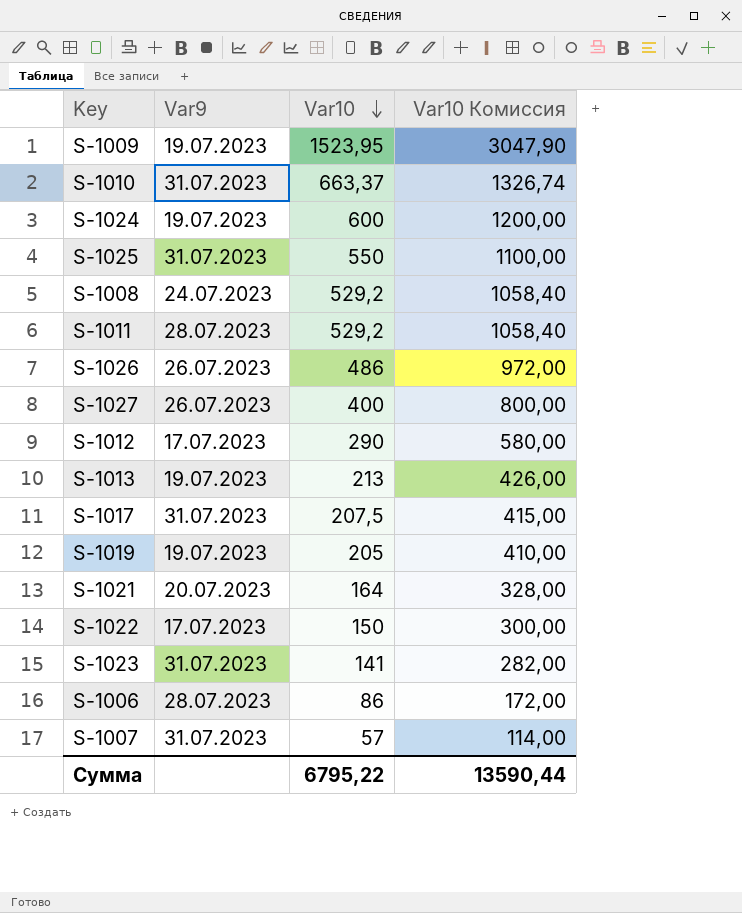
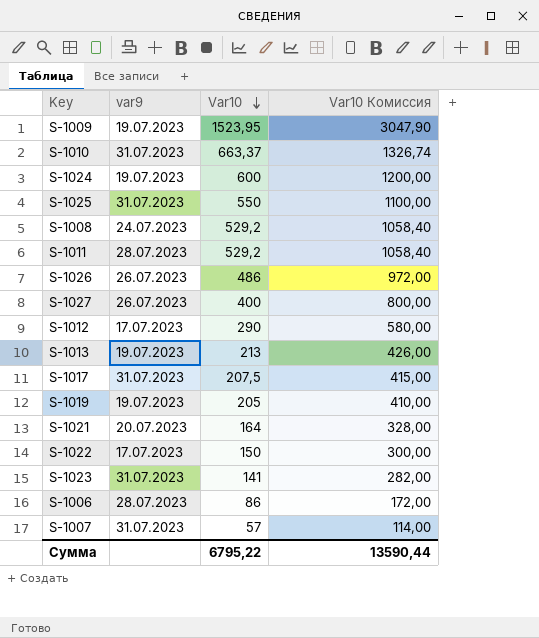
column name: Var9 -> var9

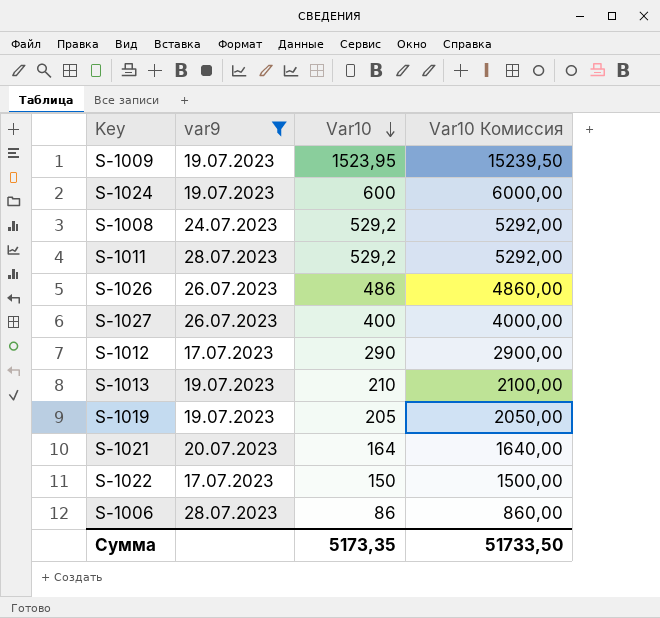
filter: none -> var9 != 31.07.2023
column Var10 Комиссия | formula: [Var10] * 2 -> [Var10] * 10
S-1013 | Var10: 213 -> 210
Сумма | Var10: 6795,22 -> 5173,35
Сумма | Var10 Комиссия: 13590,44 -> 51733,50

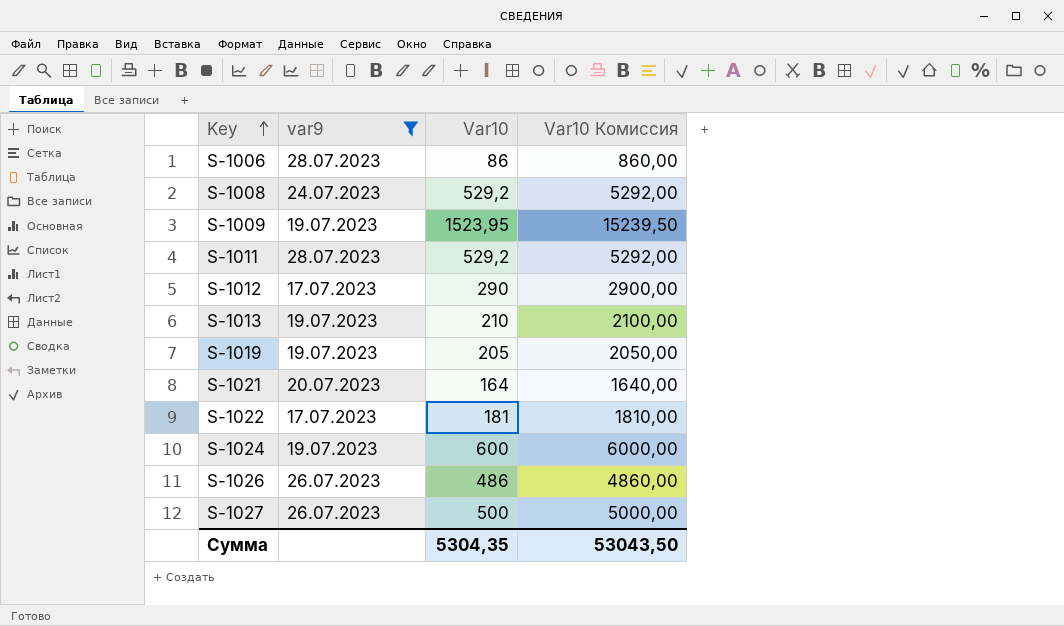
row order: Var10 descending -> Key ascending
S-1022 | Var10: 150 -> 181
S-1022 | Var10 Комиссия: 1500,00 -> 1810,00
S-1027 | Var10: 400 -> 500
S-1027 | Var10 Комиссия: 4000,00 -> 5000,00
Сумма | Var10: 5173,35 -> 5304,35
Сумма | Var10 Комиссия: 51733,50 -> 53043,50

